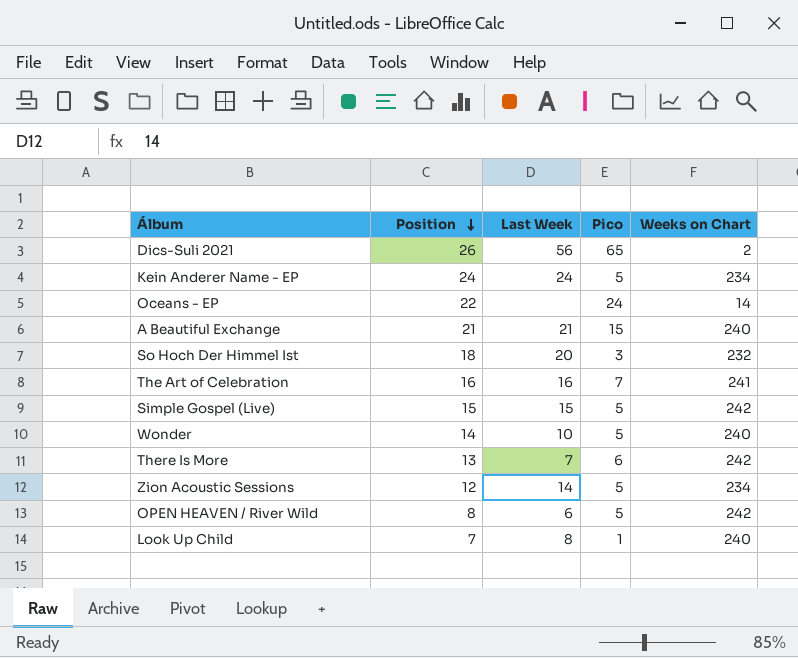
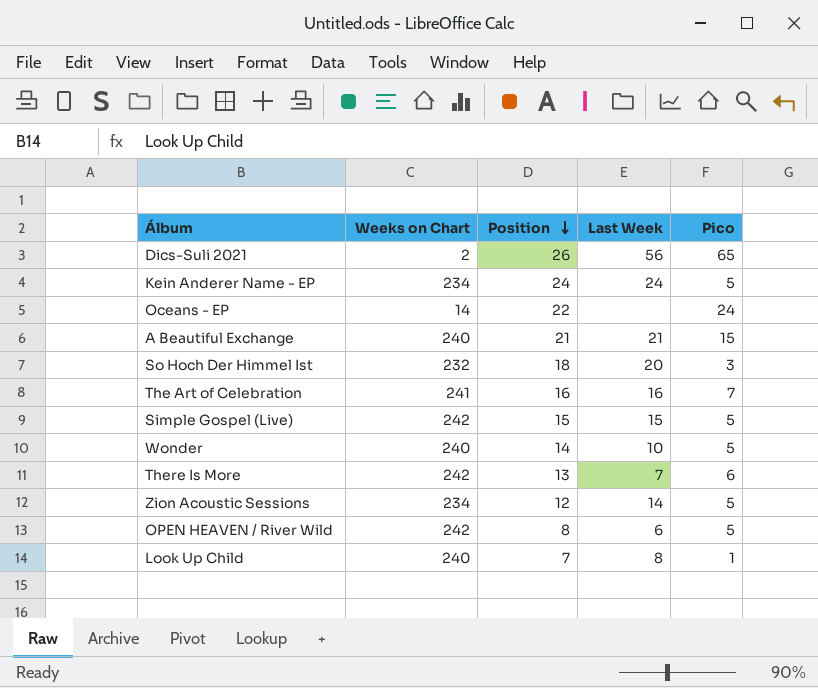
column Weeks on Chart | position: 5 -> 2

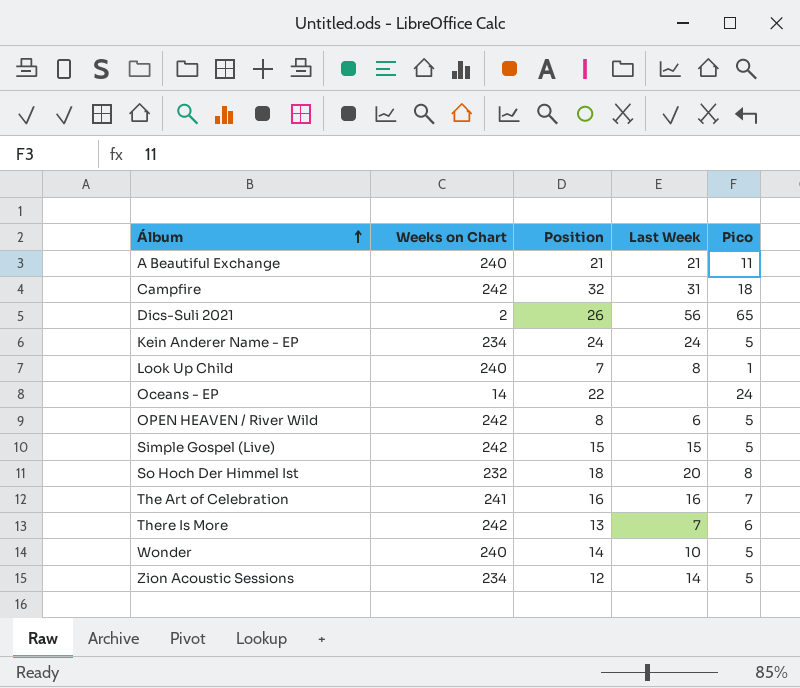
row order: Position descending -> Álbum ascending
A Beautiful Exchange | Pico: 15 -> 11
row Campfire: none -> 242 | 32 | 31 | 18
So Hoch Der Himmel Ist | Pico: 3 -> 8

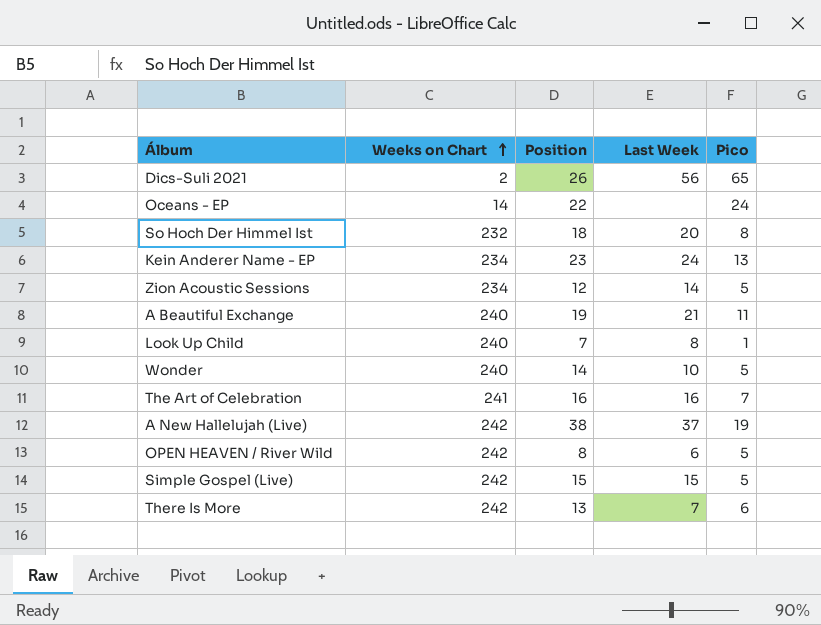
row order: Álbum ascending -> Weeks on Chart ascending
row Campfire: 242 | 32 | 31 | 18 -> none
Kein Anderer Name - EP | Position: 24 -> 23
Kein Anderer Name - EP | Pico: 5 -> 13
A Beautiful Exchange | Position: 21 -> 19
row A New Hallelujah (Live): none -> 242 | 38 | 37 | 19

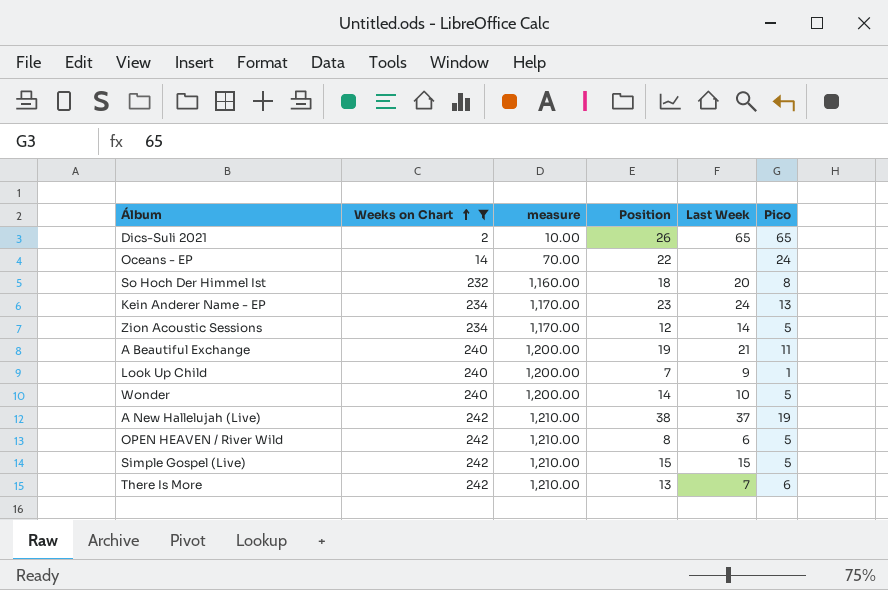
filter: none -> Weeks on Chart != 241
column measure | formula: none -> [Weeks on Chart] * 5
Dics-Suli 2021 | Last Week: 56 -> 65
Look Up Child | Last Week: 8 -> 9

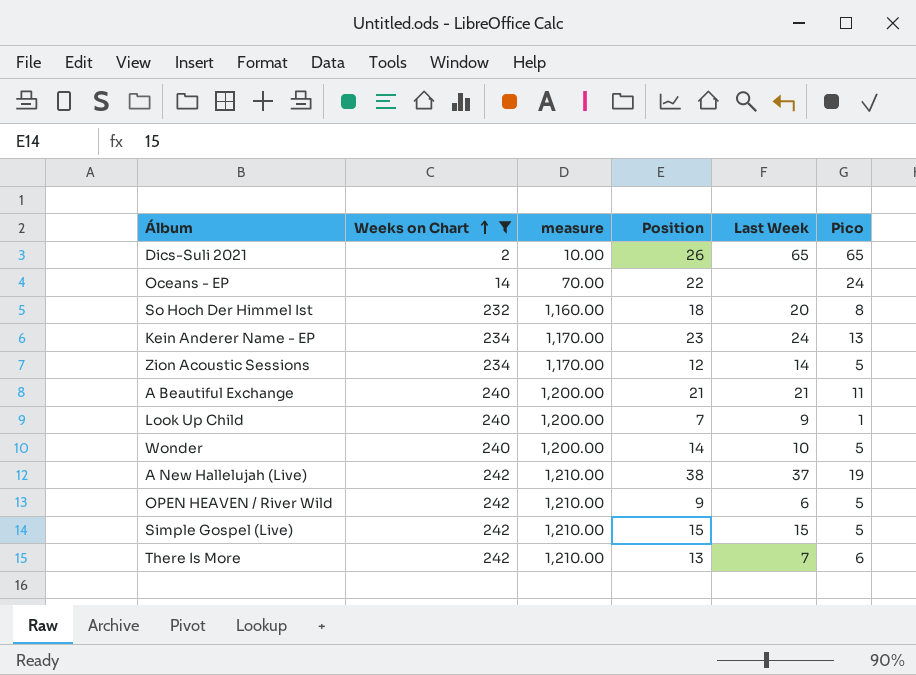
A Beautiful Exchange | Position: 19 -> 21
OPEN HEAVEN / River Wild | Position: 8 -> 9

